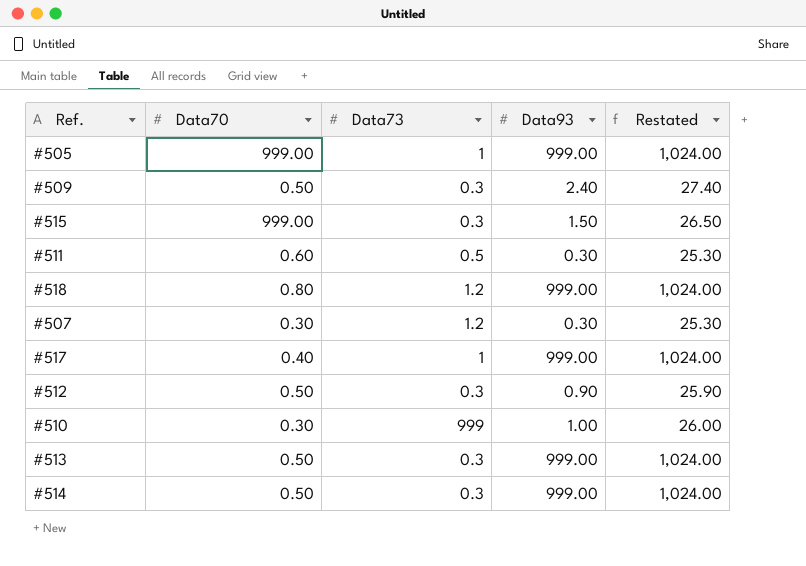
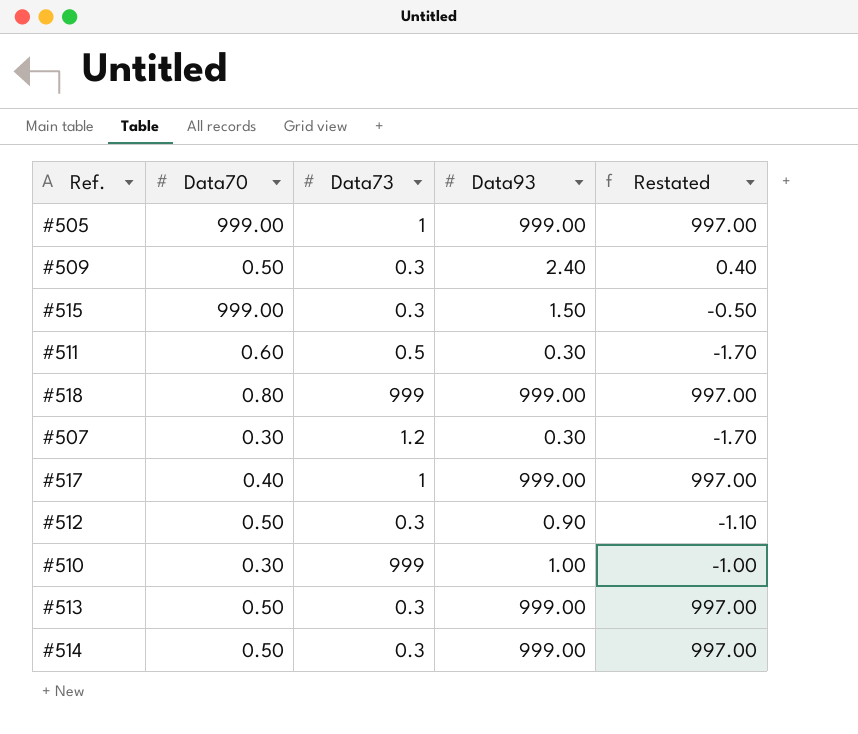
column Restated | formula: [Data93] + 25 -> [Data93] - 2
#518 | Data73: 1.2 -> 999

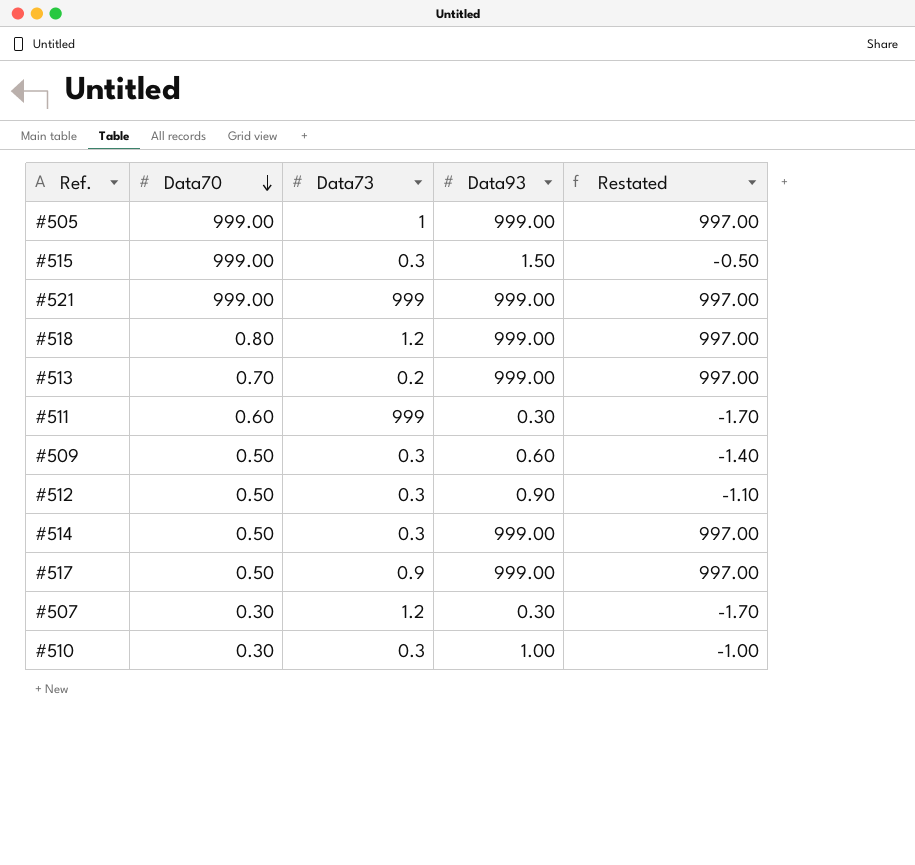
row order: none -> Data70 descending
row #521: none -> 999.00 | 999 | 999.00 | 997.00
#518 | Data73: 999 -> 1.2
#513 | Data70: 0.50 -> 0.70
#513 | Data73: 0.3 -> 0.2
#511 | Data73: 0.5 -> 999
#509 | Data93: 2.40 -> 0.60
#509 | Restated: 0.40 -> -1.40
#517 | Data70: 0.40 -> 0.50
#517 | Data73: 1 -> 0.9
#510 | Data73: 999 -> 0.3

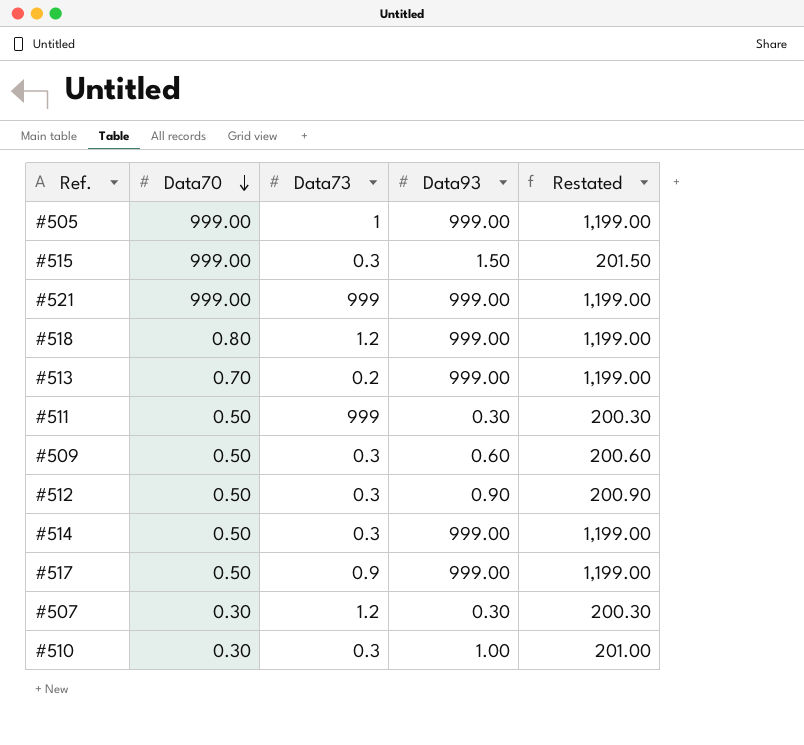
column Restated | formula: [Data93] - 2 -> [Data93] + 200
#511 | Data70: 0.60 -> 0.50

